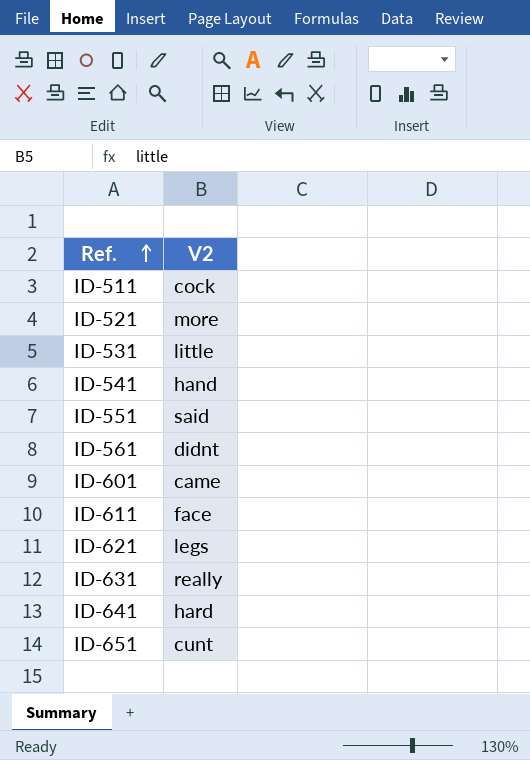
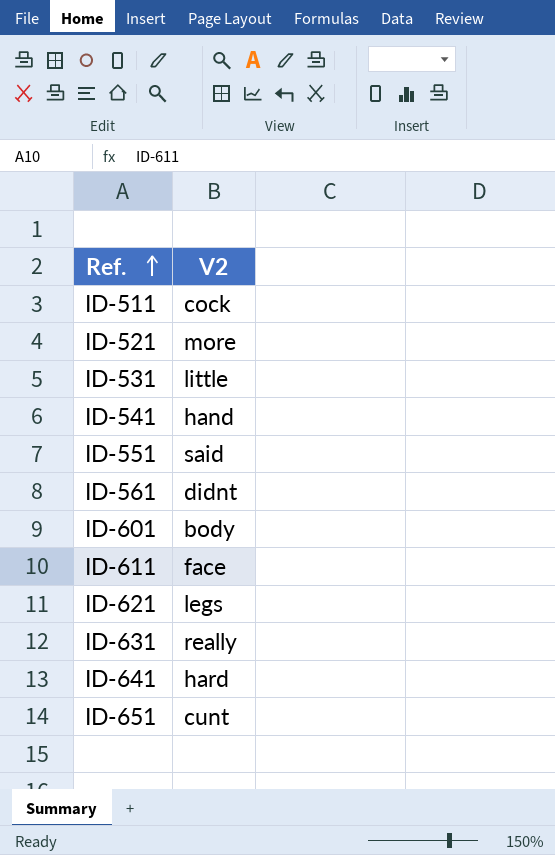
ID-601 | V2: came -> body

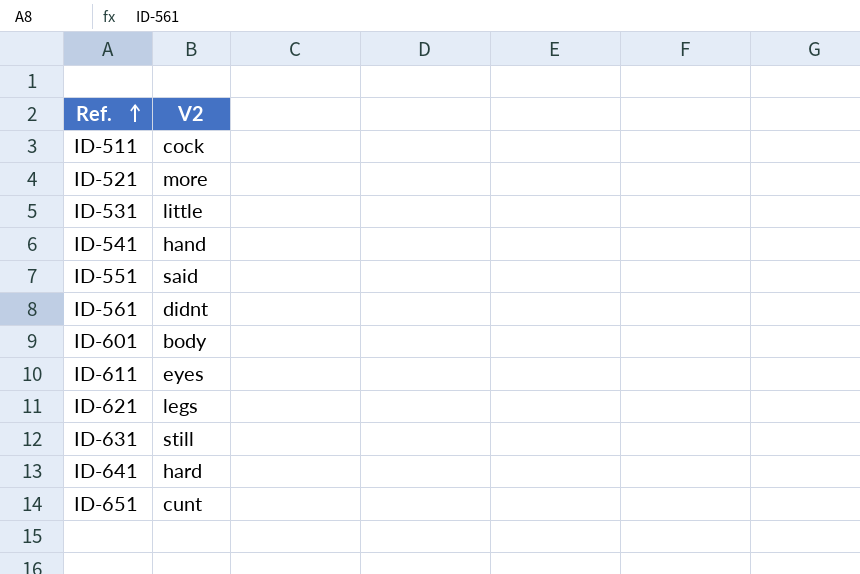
ID-611 | V2: face -> eyes
ID-631 | V2: really -> still

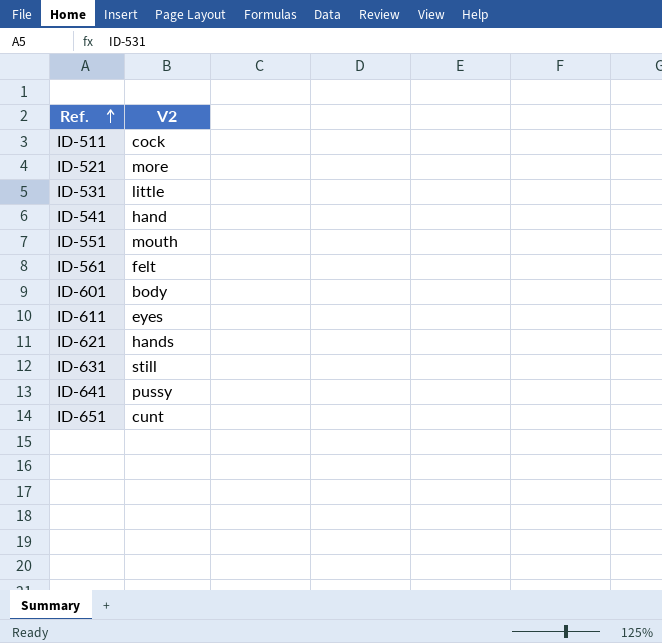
ID-551 | V2: said -> mouth
ID-561 | V2: didnt -> felt
ID-621 | V2: legs -> hands
ID-641 | V2: hard -> pussy

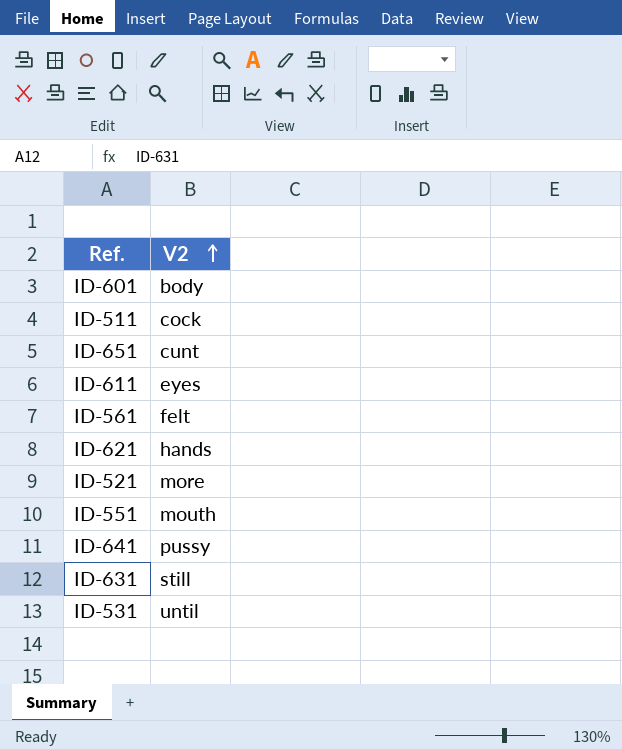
row order: Ref. ascending -> V2 ascending
row ID-541: hand -> none
ID-531 | V2: little -> until

